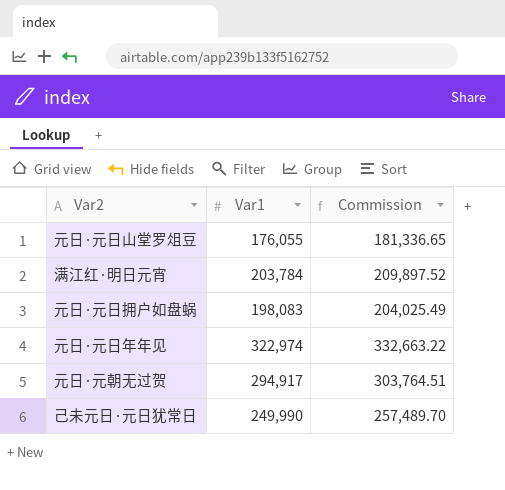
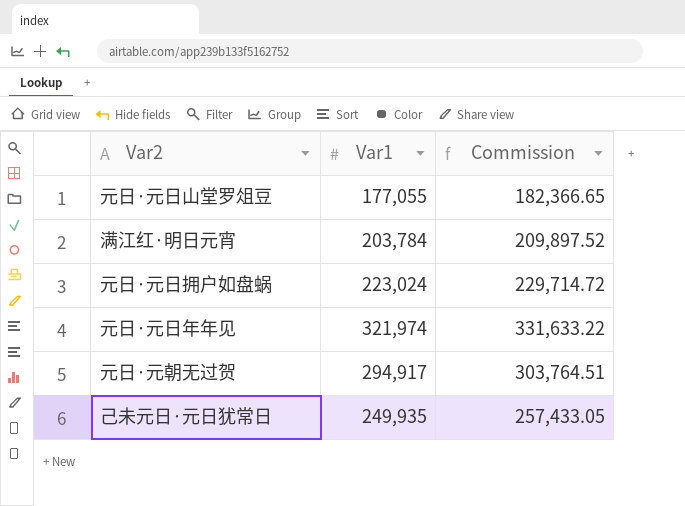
元日·元日山堂罗俎豆 | Var1: 176,055 -> 177,055
元日·元日山堂罗俎豆 | Commission: 181,336.65 -> 182,366.65
元日·元日拥户如盘蜗 | Var1: 198,083 -> 223,024
元日·元日拥户如盘蜗 | Commission: 204,025.49 -> 229,714.72
元日·元日年年见 | Var1: 322,974 -> 321,974
元日·元日年年见 | Commission: 332,663.22 -> 331,633.22
己未元日·元日犹常日 | Var1: 249,990 -> 249,935
己未元日·元日犹常日 | Commission: 257,489.70 -> 257,433.05

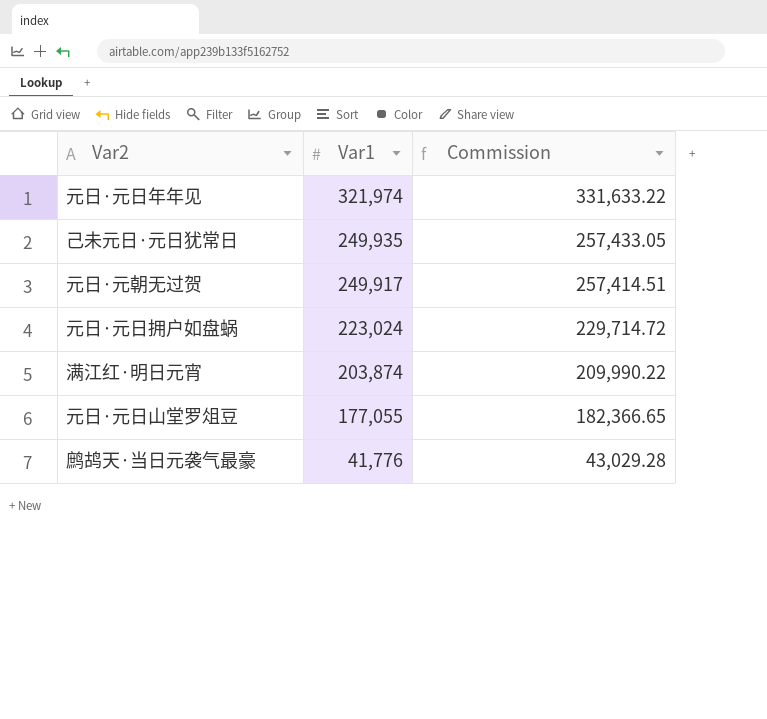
row order: none -> Var1 descending
元日·元朝无过贺 | Var1: 294,917 -> 249,917
元日·元朝无过贺 | Commission: 303,764.51 -> 257,414.51
满江红·明日元宵 | Var1: 203,784 -> 203,874
满江红·明日元宵 | Commission: 209,897.52 -> 209,990.22
row 鹧鸪天·当日元袭气最豪: none -> 41,776 | 43,029.28

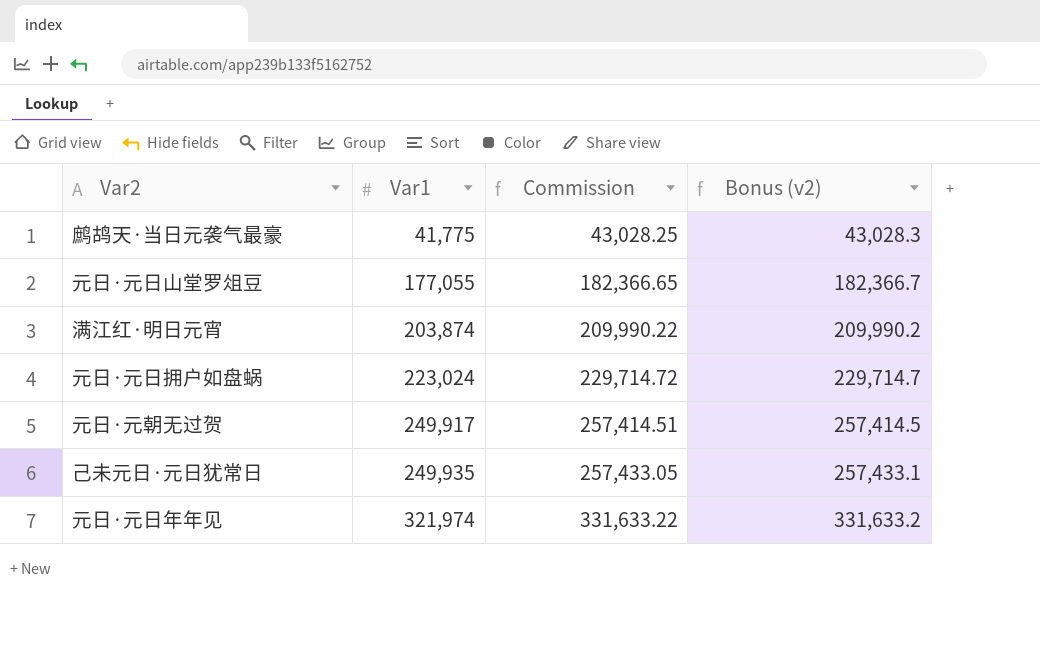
row order: Var1 descending -> Var1 ascending
column Bonus (v2) | formula: none -> [Var1] * 1.03
鹧鸪天·当日元袭气最豪 | Var1: 41,776 -> 41,775
鹧鸪天·当日元袭气最豪 | Commission: 43,029.28 -> 43,028.25

